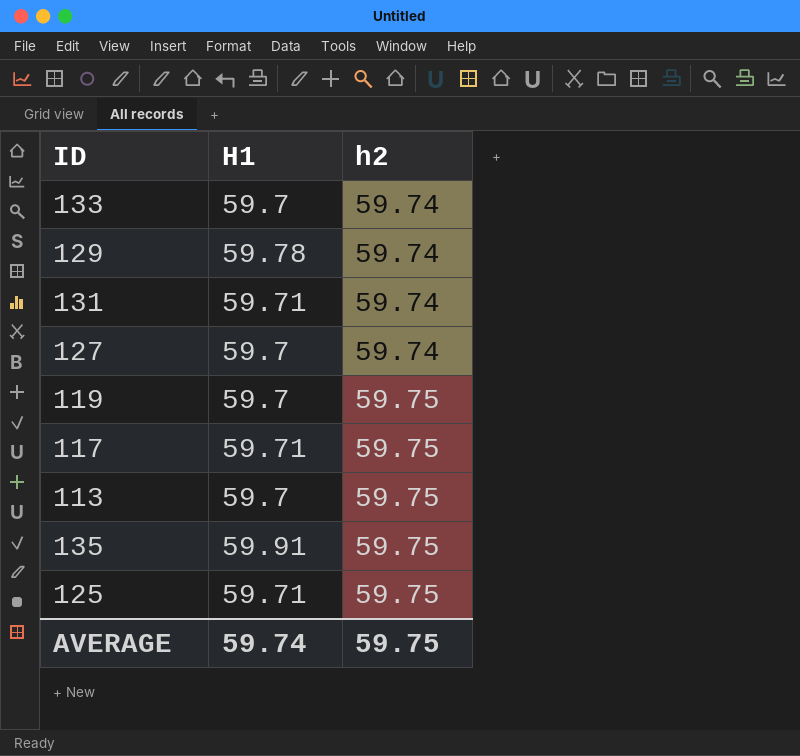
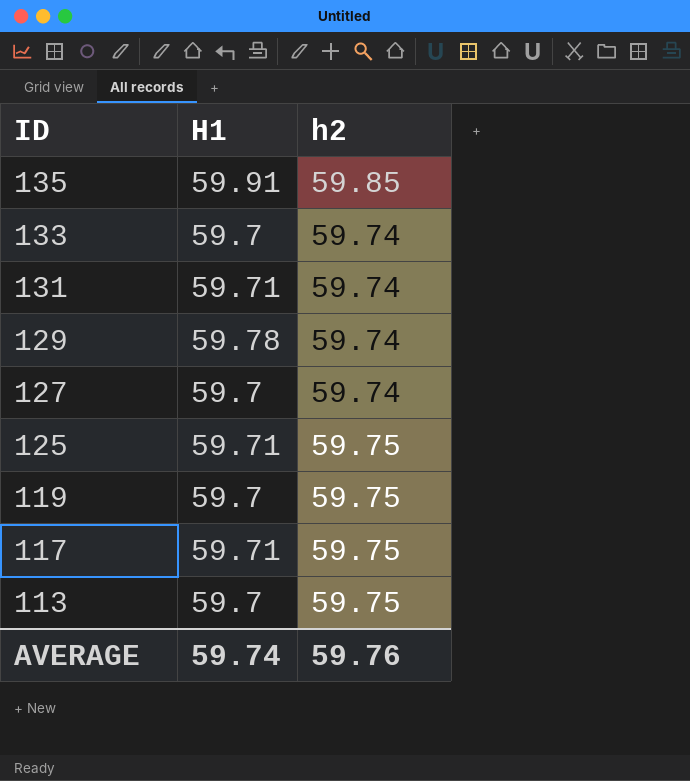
row order: h2 ascending -> ID descending
135 | h2: 59.75 -> 59.85
AVERAGE | h2: 59.75 -> 59.76

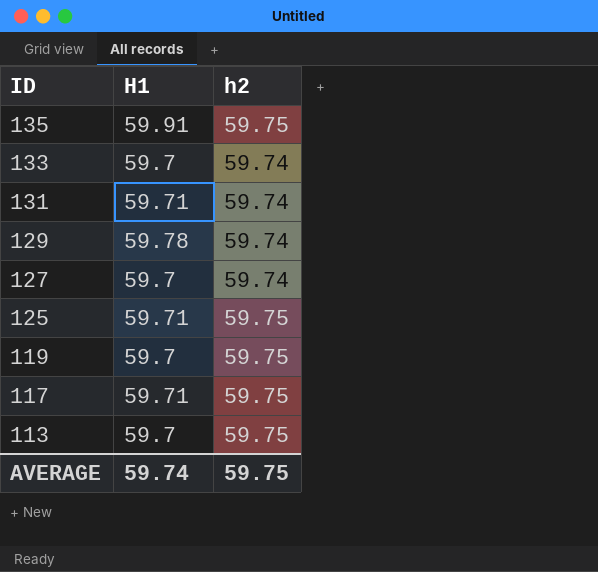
135 | h2: 59.85 -> 59.75
AVERAGE | h2: 59.76 -> 59.75

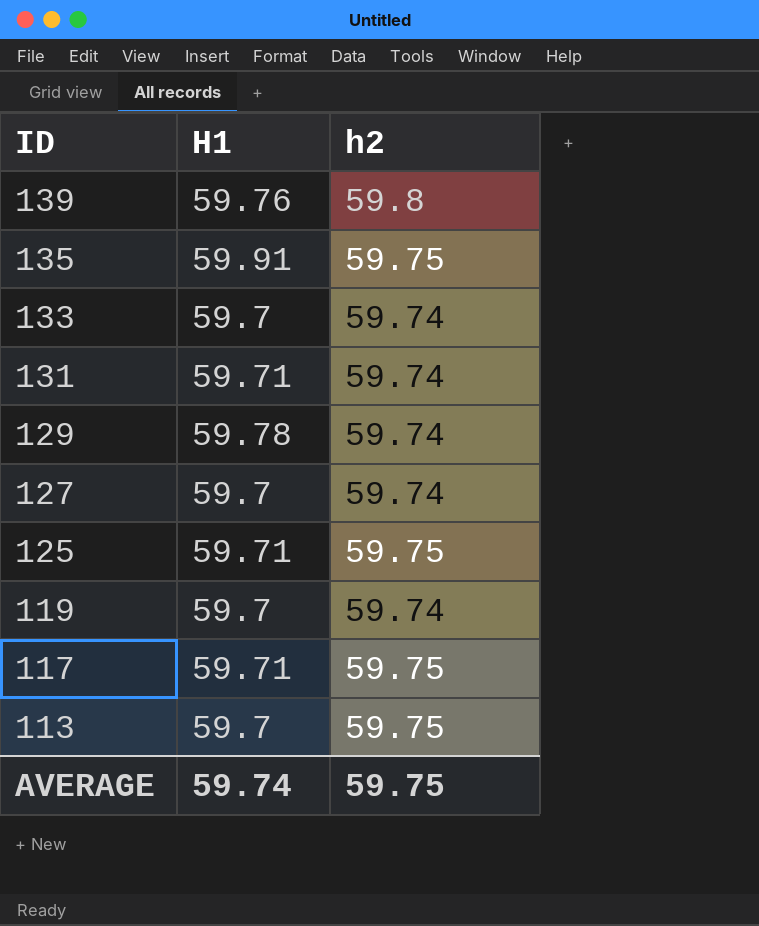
row 139: none -> 59.76 | 59.8
119 | h2: 59.75 -> 59.74

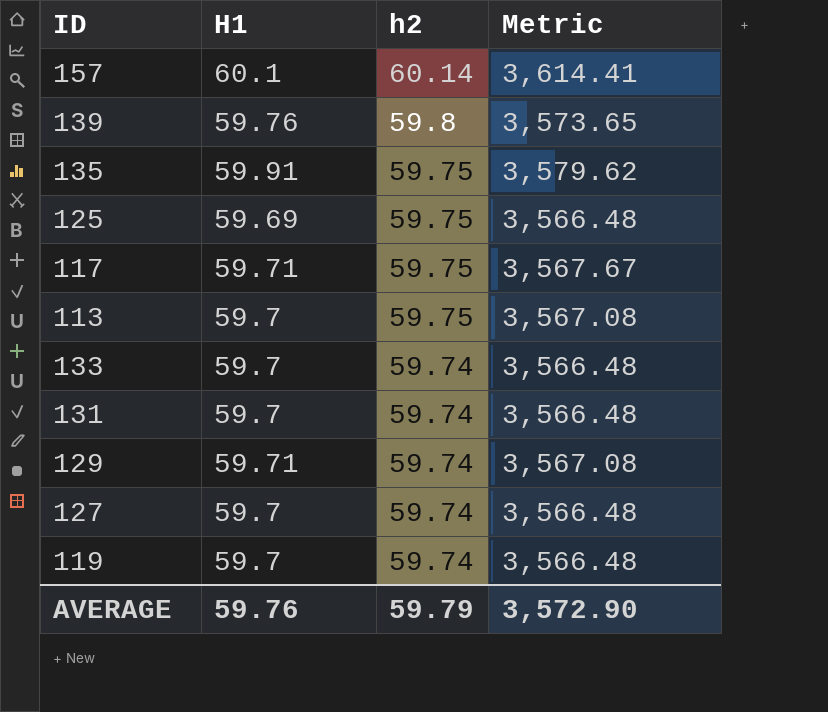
row order: ID descending -> h2 descending
column Metric | formula: none -> [H1] * [h2]
row 157: none -> 60.1 | 60.14 | 3,614.41
125 | H1: 59.71 -> 59.69
131 | H1: 59.71 -> 59.7
129 | H1: 59.78 -> 59.71
AVERAGE | H1: 59.74 -> 59.76
AVERAGE | h2: 59.75 -> 59.79

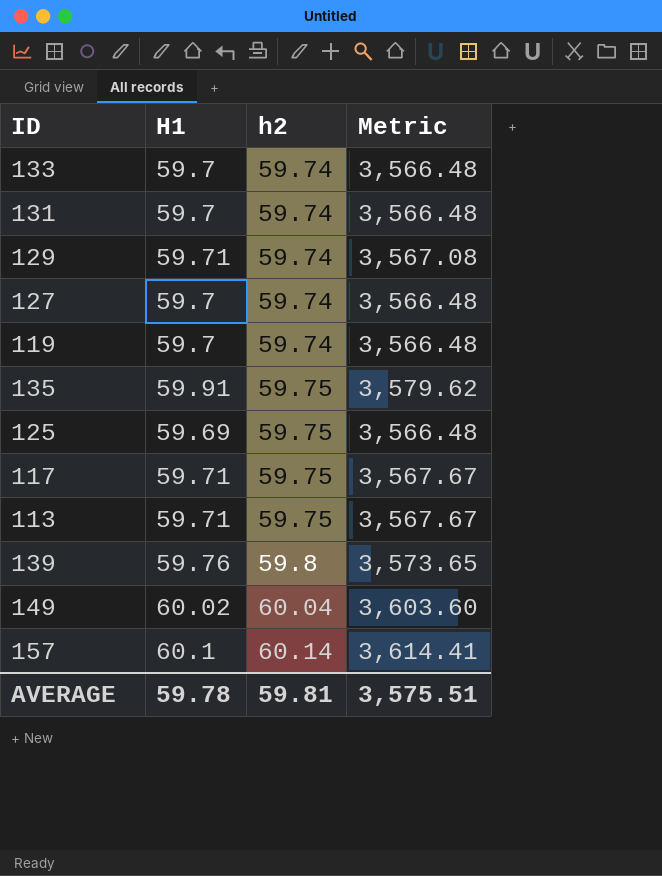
row order: h2 descending -> h2 ascending
113 | H1: 59.7 -> 59.71
113 | Metric: 3,567.08 -> 3,567.67
row 149: none -> 60.02 | 60.04 | 3,603.60
AVERAGE | H1: 59.76 -> 59.78
AVERAGE | h2: 59.79 -> 59.81
AVERAGE | Metric: 3,572.90 -> 3,575.51

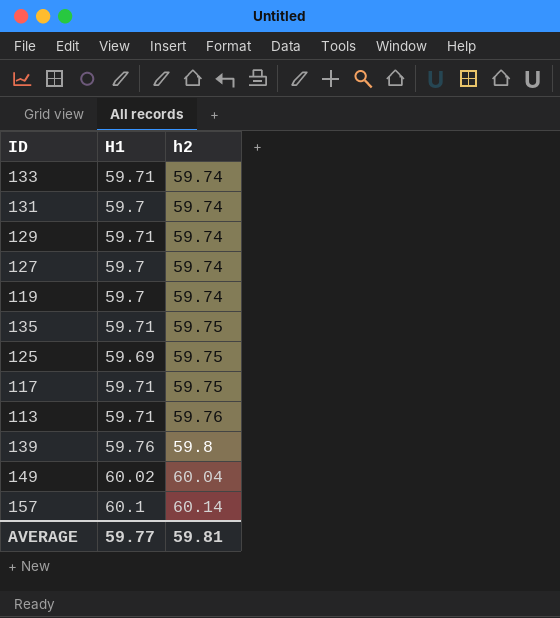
column Metric | formula: [H1] * [h2] -> none
133 | H1: 59.7 -> 59.71
135 | H1: 59.91 -> 59.71
113 | h2: 59.75 -> 59.76
AVERAGE | H1: 59.78 -> 59.77

